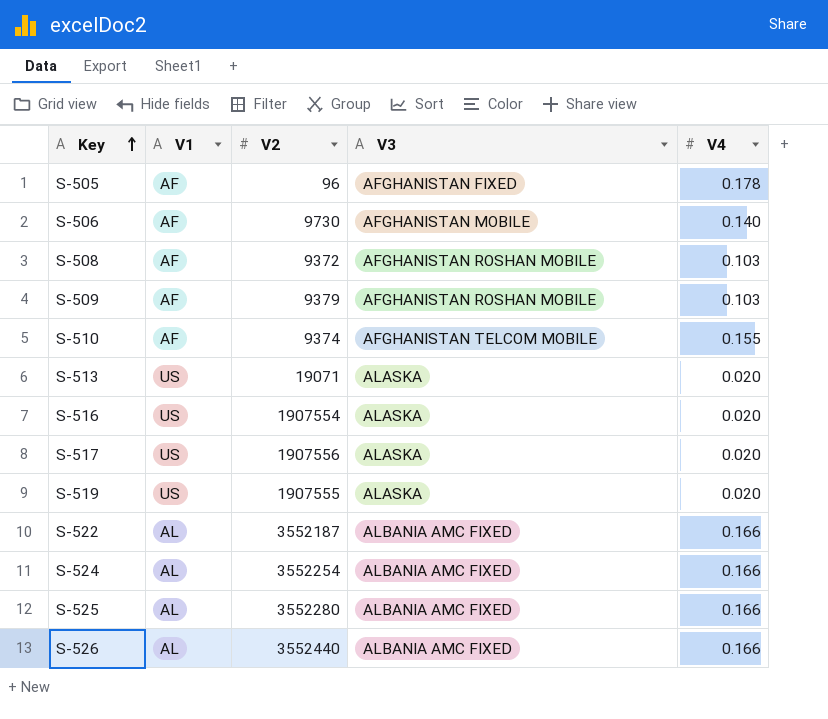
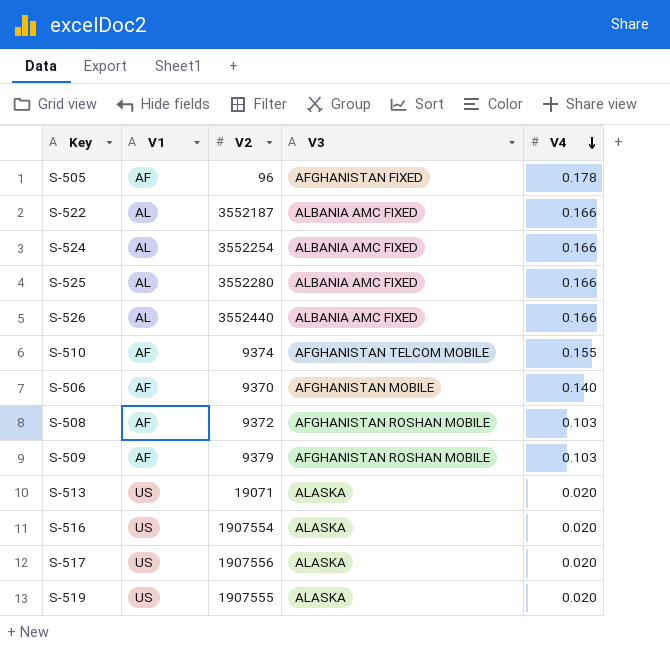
row order: Key ascending -> V4 descending
S-506 | V2: 9730 -> 9370

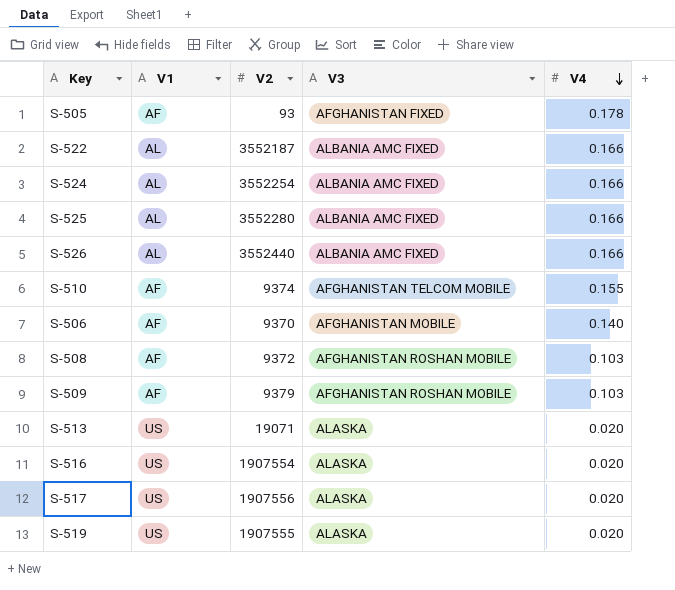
S-505 | V2: 96 -> 93

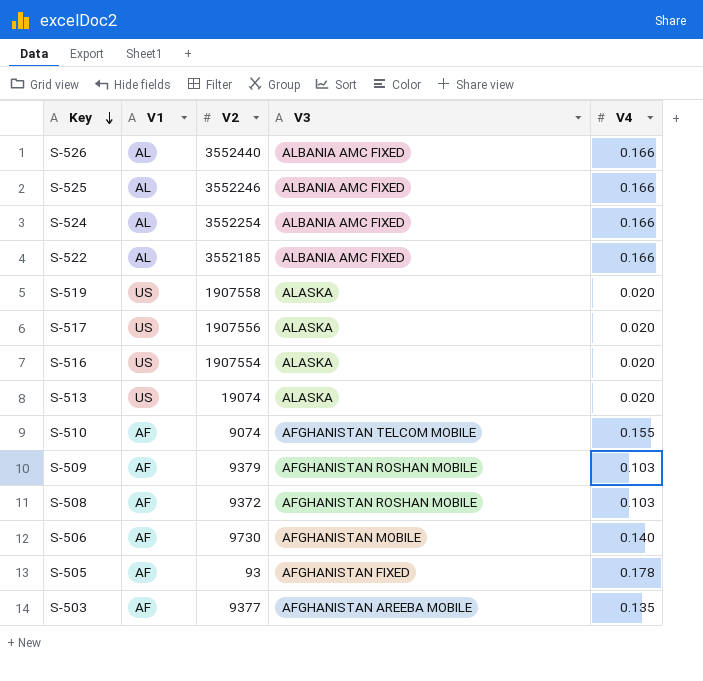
row order: V4 descending -> Key descending
S-525 | V2: 3552280 -> 3552246
S-522 | V2: 3552187 -> 3552185
S-519 | V2: 1907555 -> 1907558
S-513 | V2: 19071 -> 19074
S-510 | V2: 9374 -> 9074
S-506 | V2: 9370 -> 9730
row S-503: none -> AF | 9377 | AFGHANISTAN AREEBA MOBILE | 0.135

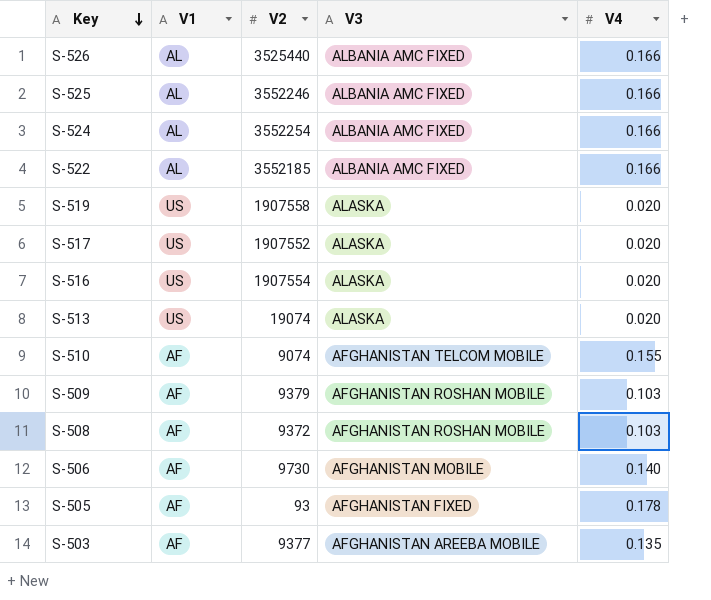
S-526 | V2: 3552440 -> 3525440
S-517 | V2: 1907556 -> 1907552

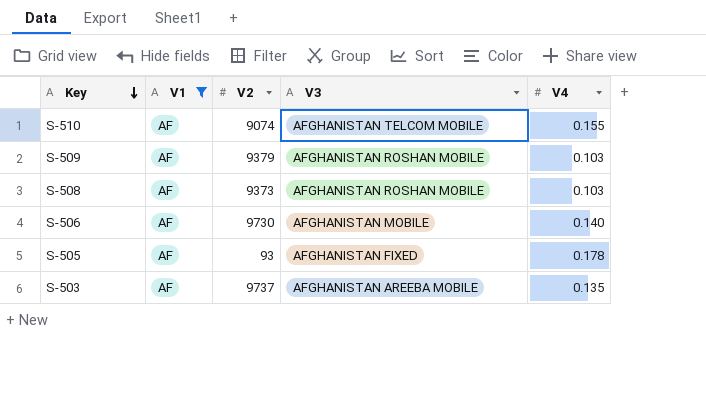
filter: none -> V1 = AF
S-508 | V2: 9372 -> 9373
S-503 | V2: 9377 -> 9737

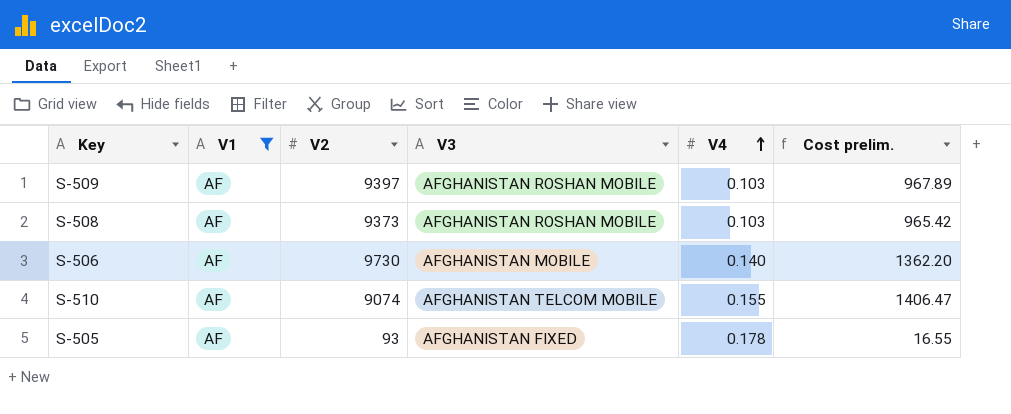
row order: Key descending -> V4 ascending
column Cost prelim. | formula: none -> [V2] * [V4]
row S-503: AF | 9737 | AFGHANISTAN AREEBA MOBILE | 0.135 -> none
S-509 | V2: 9379 -> 9397

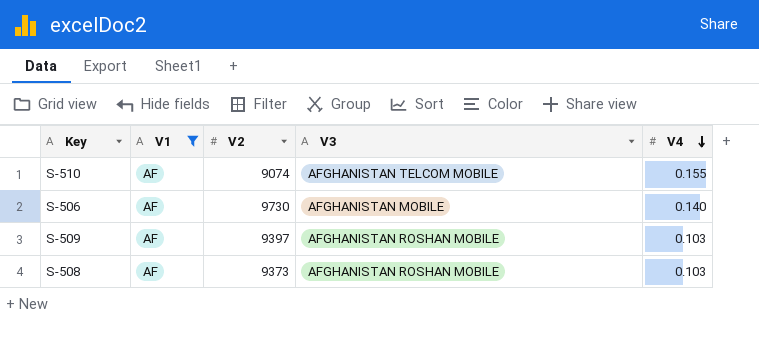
row order: V4 ascending -> V4 descending
column Cost prelim. | formula: [V2] * [V4] -> none
row S-505: AF | 93 | AFGHANISTAN FIXED | 0.178 | 16.55 -> none

